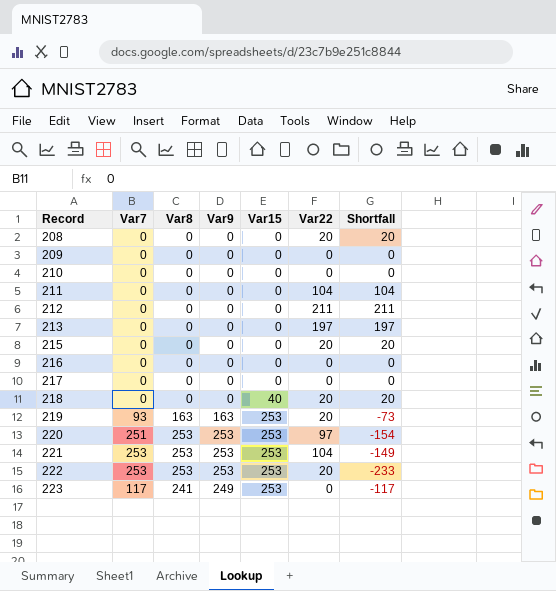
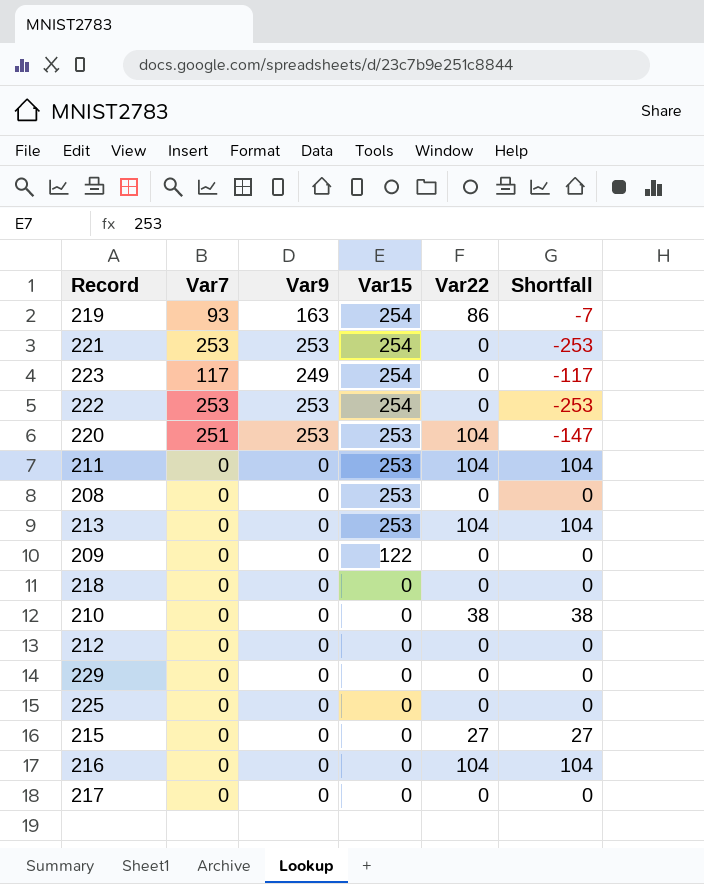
row order: Record ascending -> Var15 descending
column Var8 | position: 3 -> none
219 | Var15: 253 -> 254
219 | Var22: 20 -> 86
219 | Shortfall: -73 -> -7
221 | Var15: 253 -> 254
221 | Var22: 104 -> 0
221 | Shortfall: -149 -> -253
223 | Var15: 253 -> 254
222 | Var15: 253 -> 254
222 | Var22: 20 -> 0
222 | Shortfall: -233 -> -253
220 | Var22: 97 -> 104
220 | Shortfall: -154 -> -147
211 | Var15: 0 -> 253
208 | Var15: 0 -> 253
208 | Var22: 20 -> 0
208 | Shortfall: 20 -> 0
213 | Var15: 0 -> 253
213 | Var22: 197 -> 104
213 | Shortfall: 197 -> 104
209 | Var15: 0 -> 122
218 | Var15: 40 -> 0
218 | Var22: 20 -> 0
218 | Shortfall: 20 -> 0
210 | Var22: 0 -> 38
210 | Shortfall: 0 -> 38
212 | Var22: 211 -> 0
212 | Shortfall: 211 -> 0
row 229: none -> 0 | 0 | 0 | 0 | 0
row 225: none -> 0 | 0 | 0 | 0 | 0
215 | Var22: 20 -> 27
215 | Shortfall: 20 -> 27
216 | Var22: 0 -> 104
216 | Shortfall: 0 -> 104

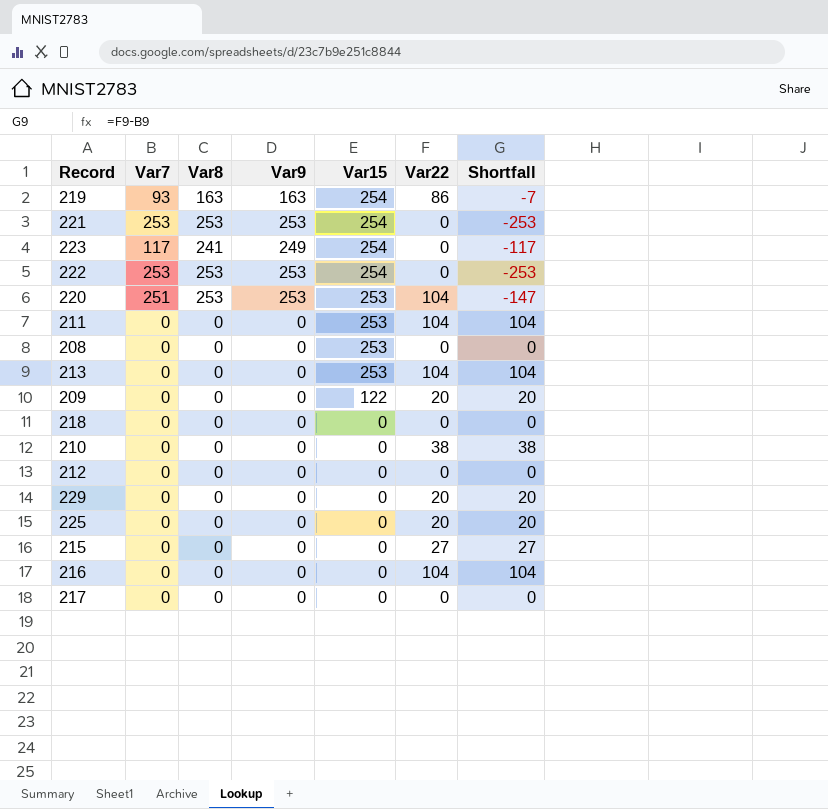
column Var8 | position: none -> 3
209 | Var22: 0 -> 20
209 | Shortfall: 0 -> 20
229 | Var22: 0 -> 20
229 | Shortfall: 0 -> 20
225 | Var22: 0 -> 20
225 | Shortfall: 0 -> 20

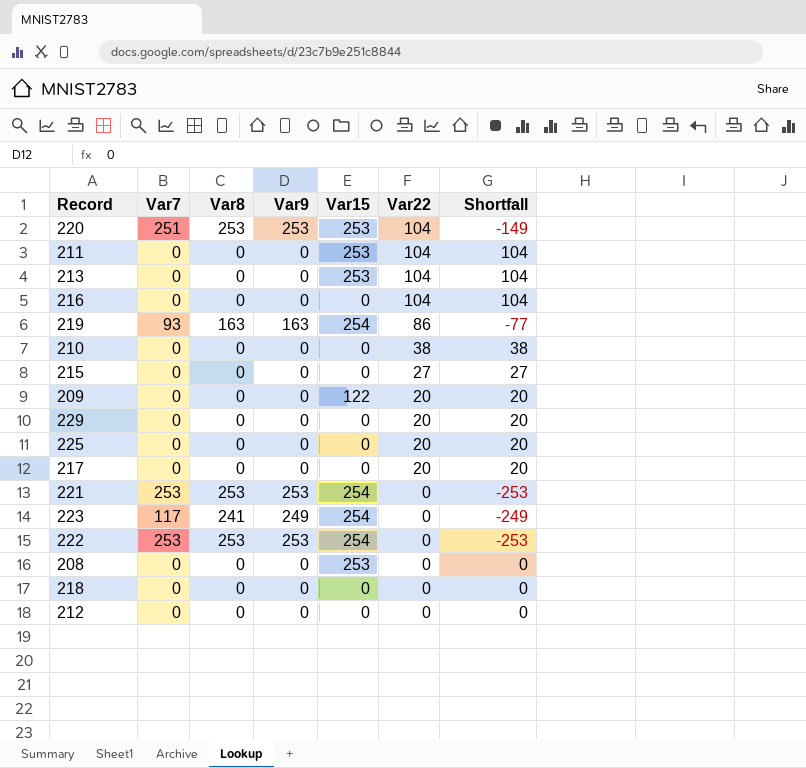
row order: Var15 descending -> Var22 descending
column Shortfall | formula: [Var22] - [Var7] -> [Var22] - [Var9]
217 | Var22: 0 -> 20

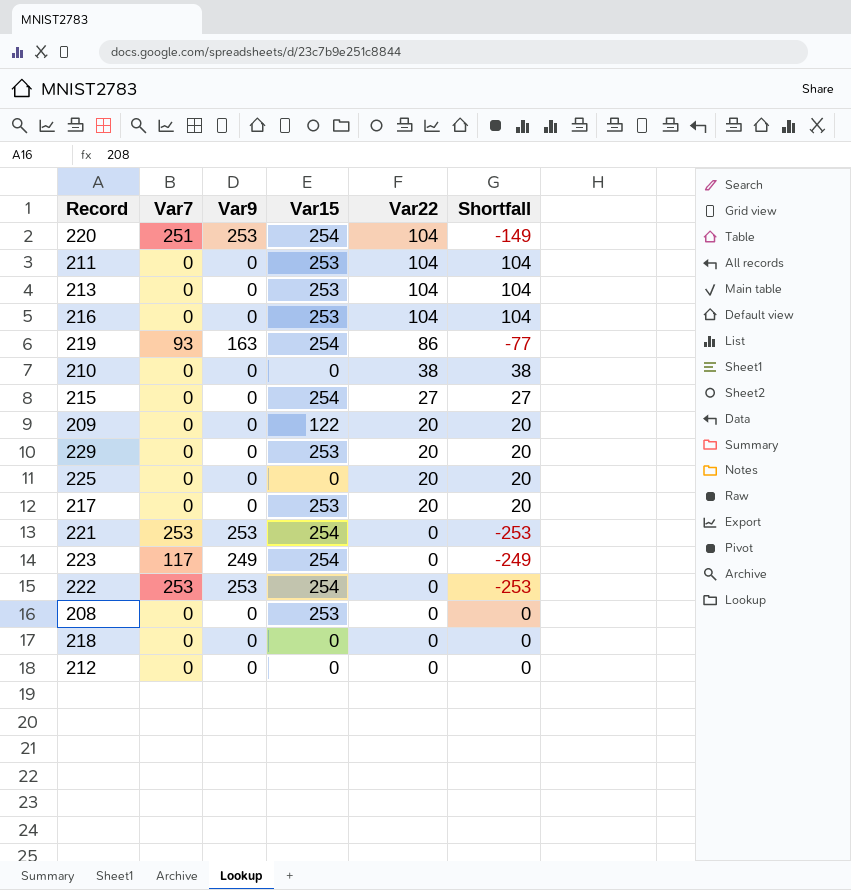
column Var8 | position: 3 -> none
220 | Var15: 253 -> 254
216 | Var15: 0 -> 253
215 | Var15: 0 -> 254
229 | Var15: 0 -> 253
217 | Var15: 0 -> 253

